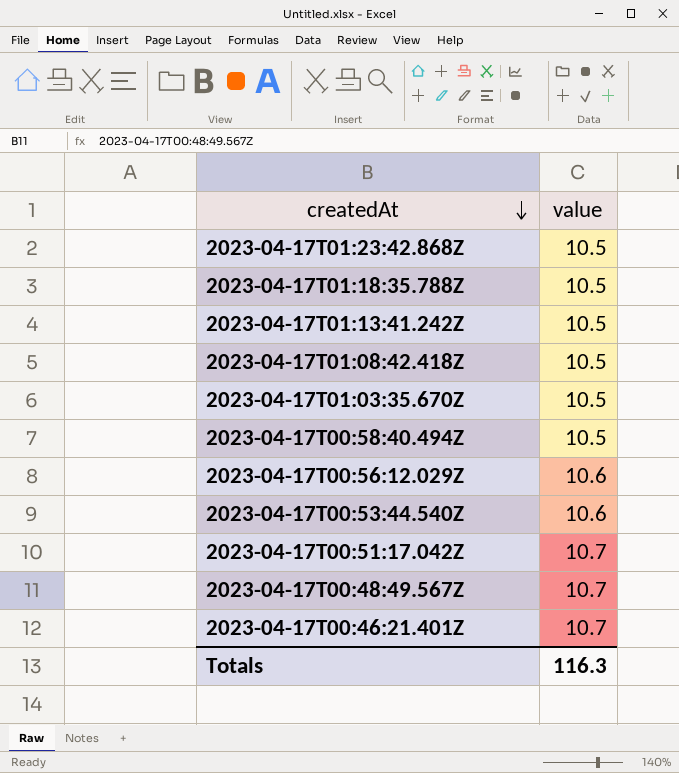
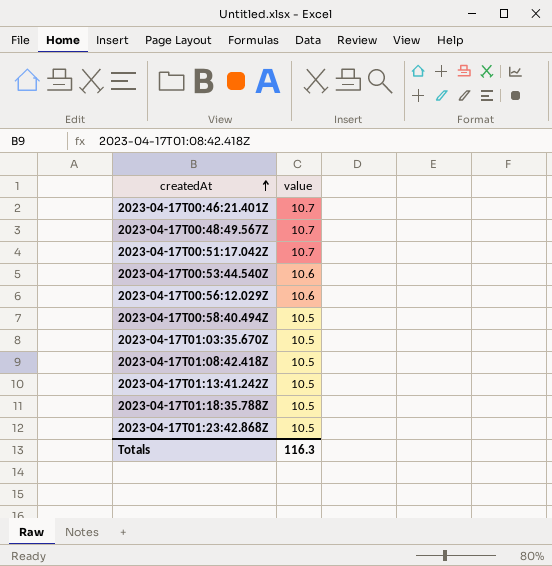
row order: createdAt descending -> createdAt ascending

